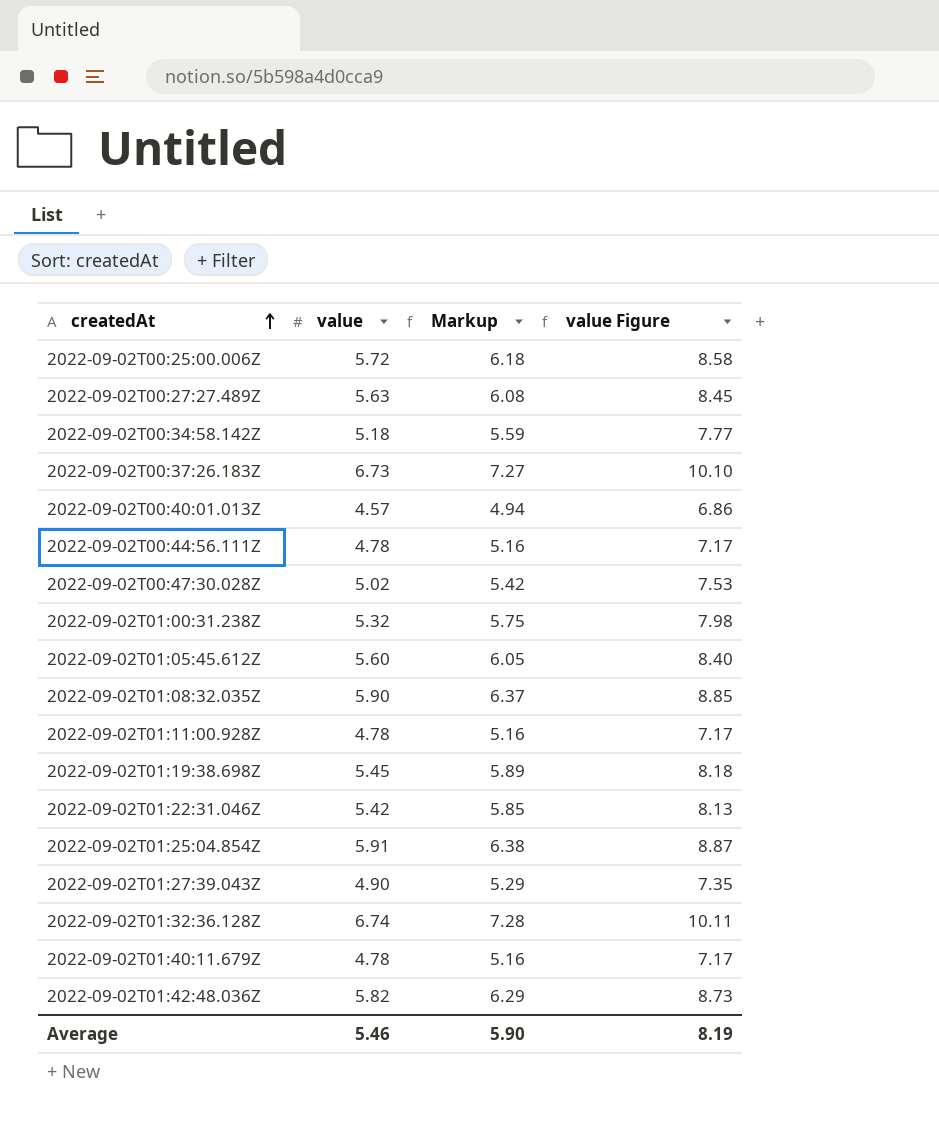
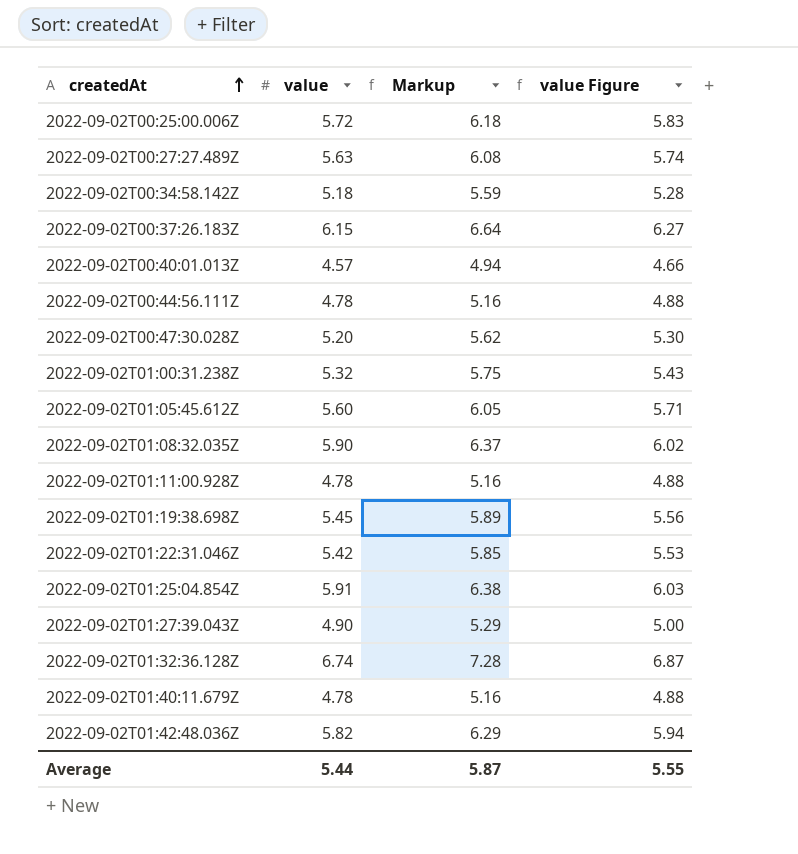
column value Figure | formula: [value] * 1.5 -> [value] * 1.02
2022-09-02T00:37:26.183Z | value: 6.73 -> 6.15
2022-09-02T00:37:26.183Z | Markup: 7.27 -> 6.64
2022-09-02T00:47:30.028Z | value: 5.02 -> 5.20
2022-09-02T00:47:30.028Z | Markup: 5.42 -> 5.62
Average | value: 5.46 -> 5.44
Average | Markup: 5.90 -> 5.87
Average | value Figure: 8.19 -> 5.55

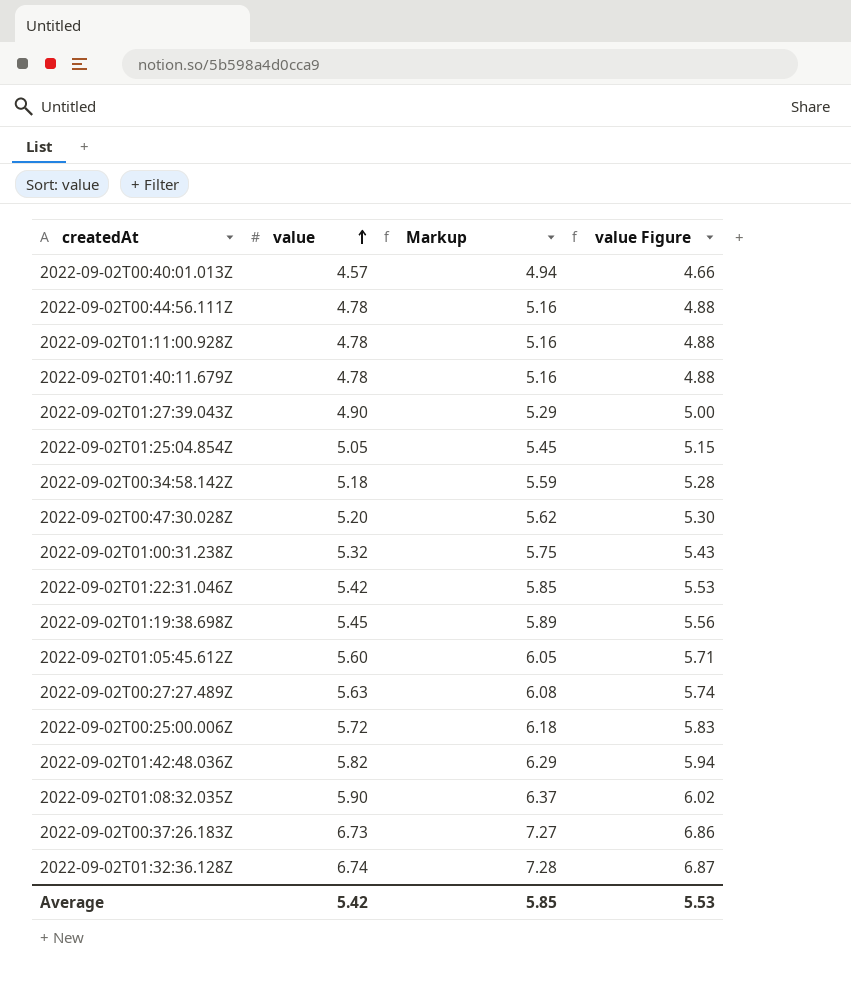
row order: createdAt ascending -> value ascending
2022-09-02T01:25:04.854Z | value: 5.91 -> 5.05
2022-09-02T01:25:04.854Z | Markup: 6.38 -> 5.45
2022-09-02T01:25:04.854Z | value Figure: 6.03 -> 5.15
2022-09-02T00:37:26.183Z | value: 6.15 -> 6.73
2022-09-02T00:37:26.183Z | Markup: 6.64 -> 7.27
2022-09-02T00:37:26.183Z | value Figure: 6.27 -> 6.86
Average | value: 5.44 -> 5.42
Average | Markup: 5.87 -> 5.85
Average | value Figure: 5.55 -> 5.53

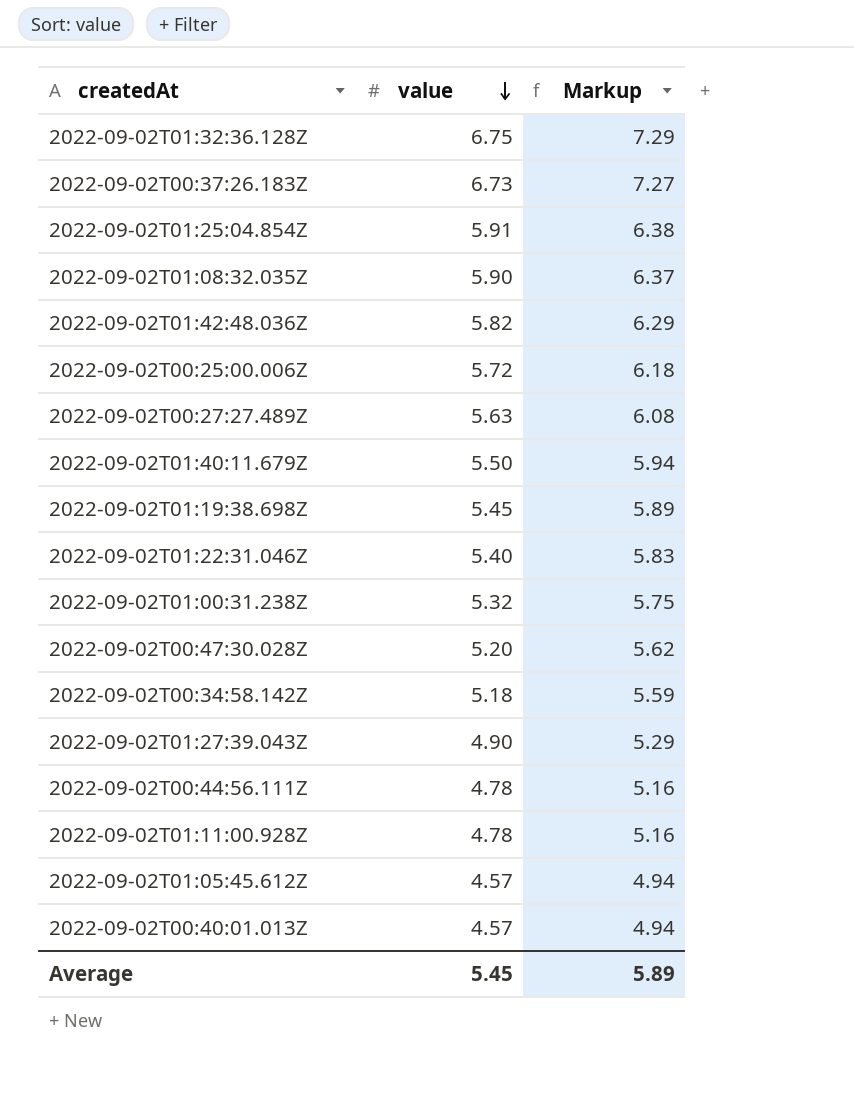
row order: value ascending -> value descending
column value Figure | formula: [value] * 1.02 -> none
2022-09-02T01:32:36.128Z | value: 6.74 -> 6.75
2022-09-02T01:32:36.128Z | Markup: 7.28 -> 7.29
2022-09-02T01:25:04.854Z | value: 5.05 -> 5.91
2022-09-02T01:25:04.854Z | Markup: 5.45 -> 6.38
2022-09-02T01:40:11.679Z | value: 4.78 -> 5.50
2022-09-02T01:40:11.679Z | Markup: 5.16 -> 5.94
2022-09-02T01:22:31.046Z | value: 5.42 -> 5.40
2022-09-02T01:22:31.046Z | Markup: 5.85 -> 5.83
2022-09-02T01:05:45.612Z | value: 5.60 -> 4.57
2022-09-02T01:05:45.612Z | Markup: 6.05 -> 4.94
Average | value: 5.42 -> 5.45
Average | Markup: 5.85 -> 5.89

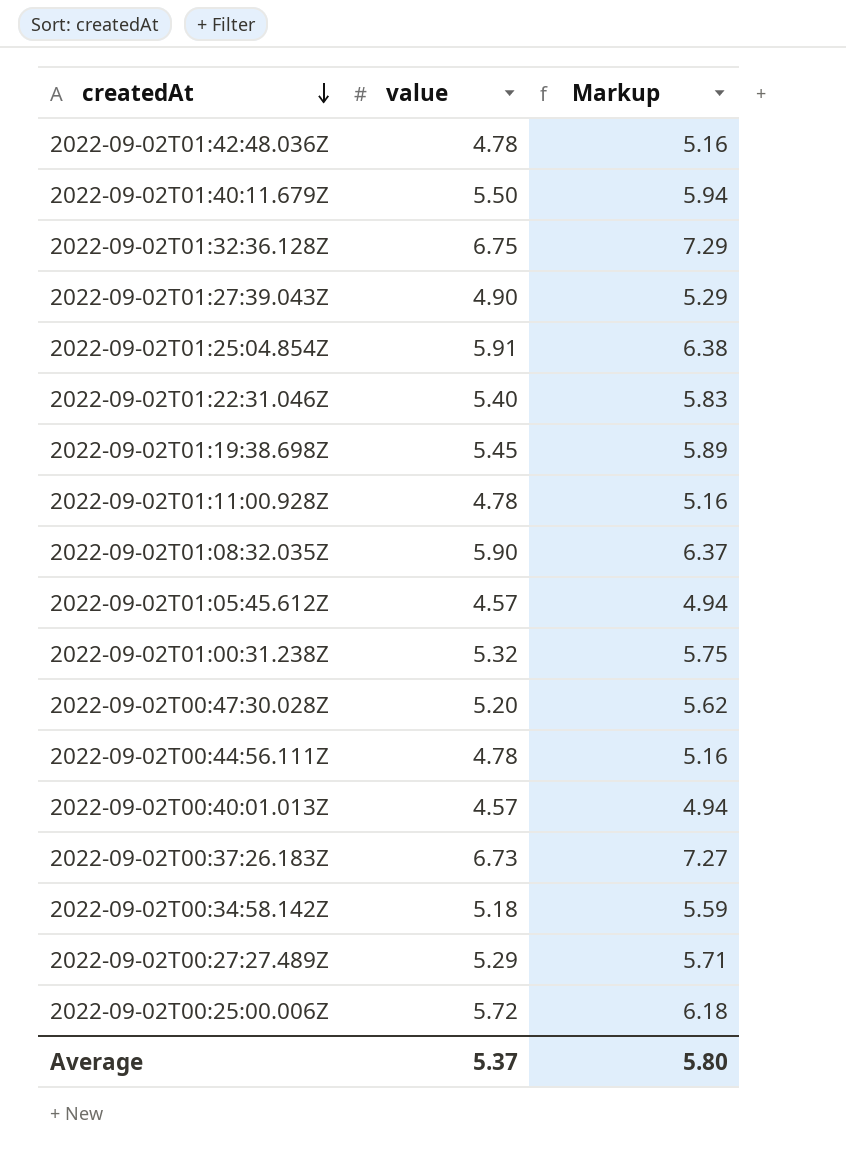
row order: value descending -> createdAt descending
2022-09-02T01:42:48.036Z | value: 5.82 -> 4.78
2022-09-02T01:42:48.036Z | Markup: 6.29 -> 5.16
2022-09-02T00:27:27.489Z | value: 5.63 -> 5.29
2022-09-02T00:27:27.489Z | Markup: 6.08 -> 5.71
Average | value: 5.45 -> 5.37
Average | Markup: 5.89 -> 5.80

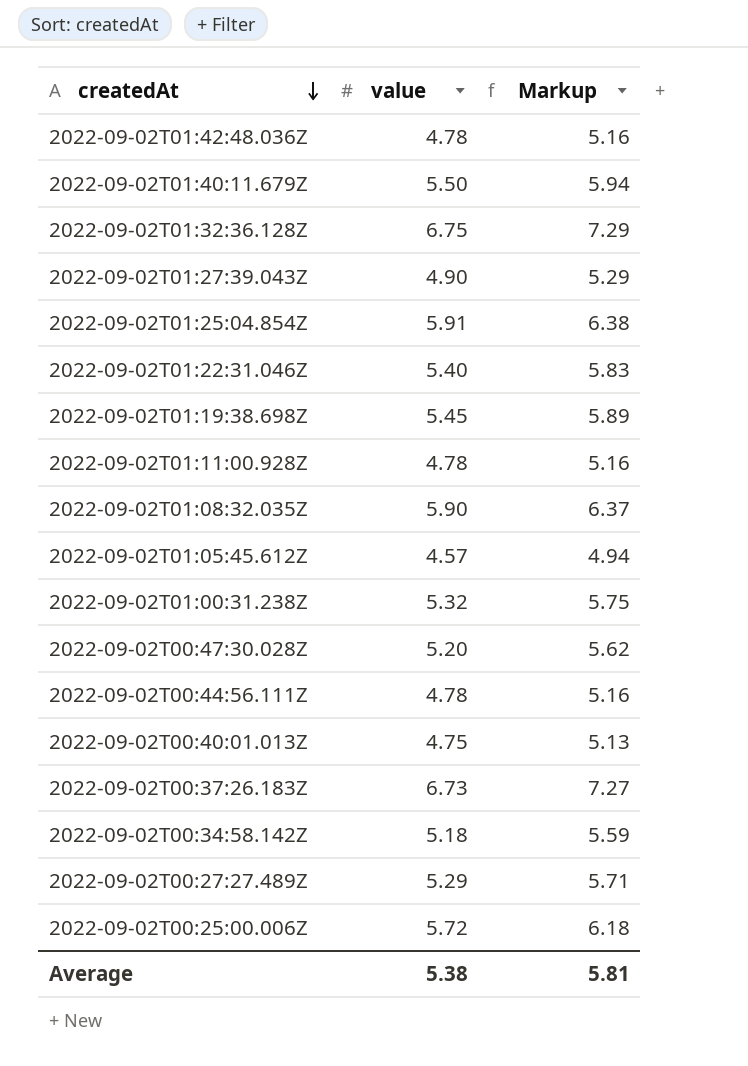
2022-09-02T00:40:01.013Z | value: 4.57 -> 4.75
2022-09-02T00:40:01.013Z | Markup: 4.94 -> 5.13
Average | value: 5.37 -> 5.38
Average | Markup: 5.80 -> 5.81

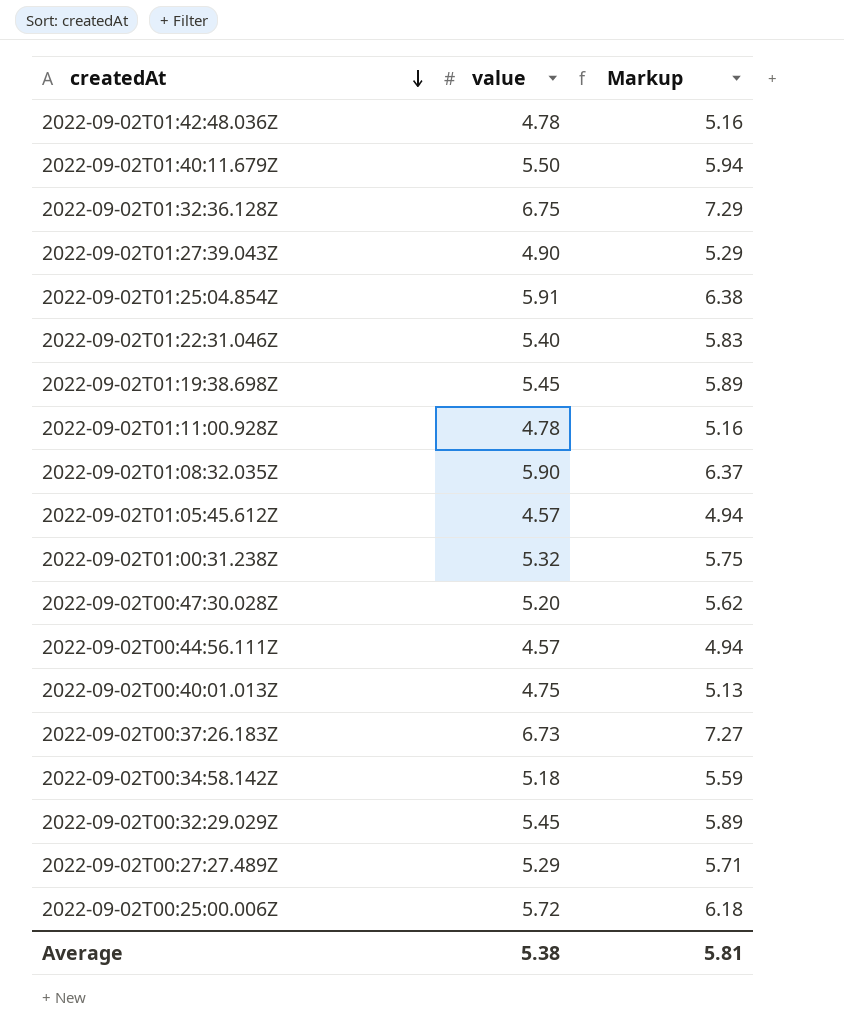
2022-09-02T00:44:56.111Z | value: 4.78 -> 4.57
2022-09-02T00:44:56.111Z | Markup: 5.16 -> 4.94
row 2022-09-02T00:32:29.029Z: none -> 5.45 | 5.89

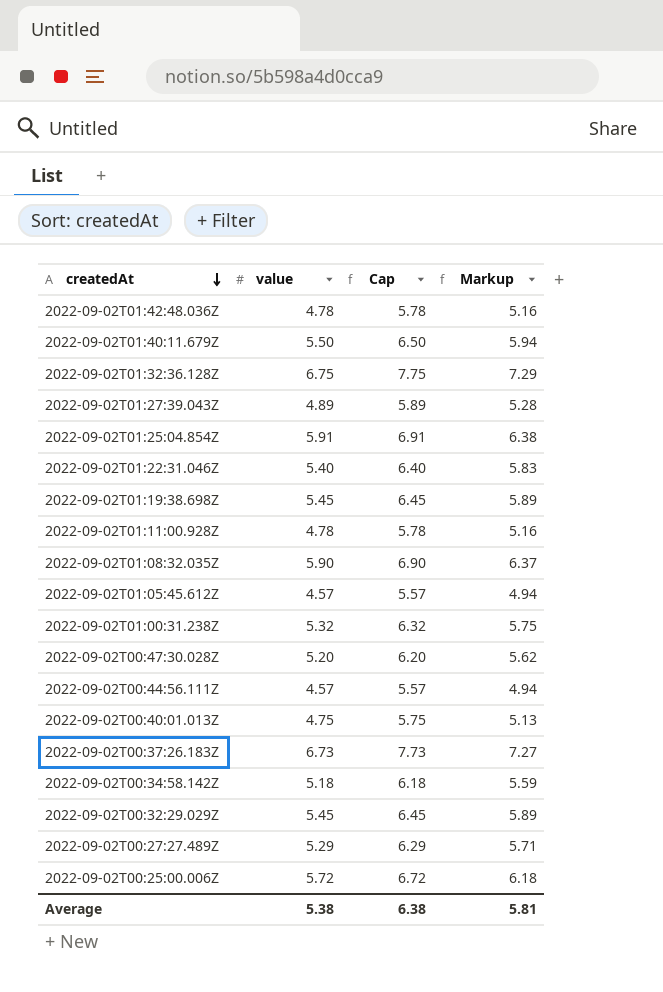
column Cap | formula: none -> [value] + 1
2022-09-02T01:27:39.043Z | value: 4.90 -> 4.89
2022-09-02T01:27:39.043Z | Markup: 5.29 -> 5.28

